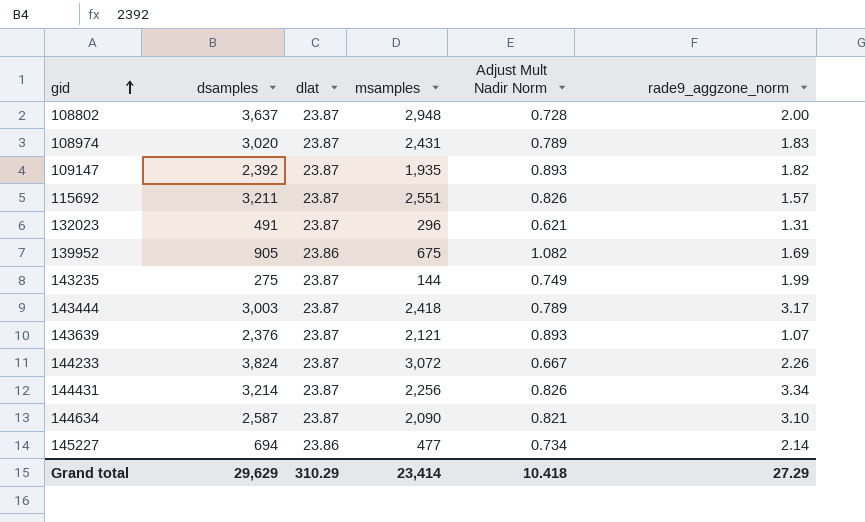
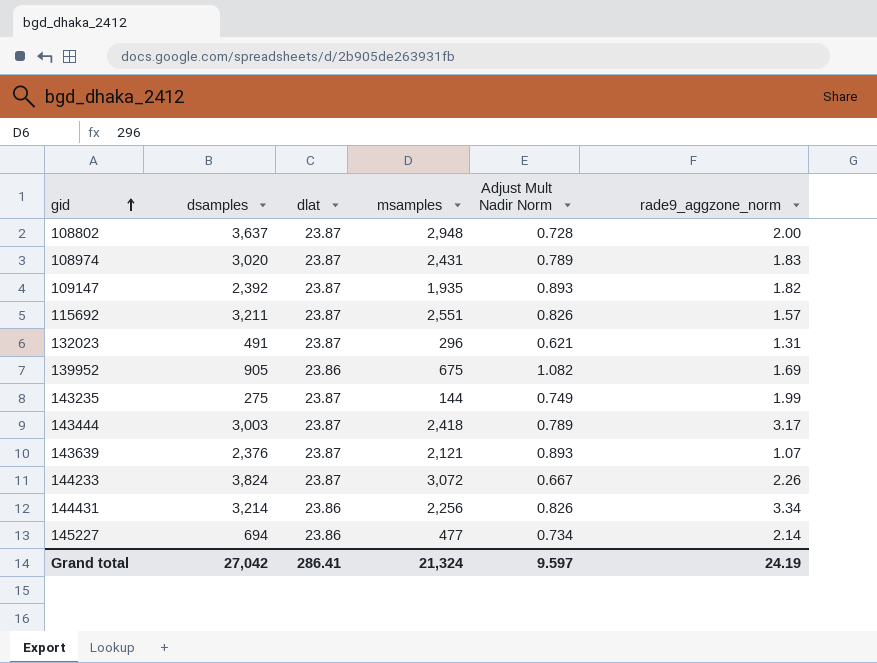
row 144634: 2,587 | 23.87 | 2,090 | 0.821 | 3.10 -> none
144431 | dlat: 23.87 -> 23.86
Grand total | dsamples: 29,629 -> 27,042
Grand total | dlat: 310.29 -> 286.41
Grand total | msamples: 23,414 -> 21,324
Grand total | Adjust Mult Nadir Norm: 10.418 -> 9.597
Grand total | rade9_aggzone_norm: 27.29 -> 24.19

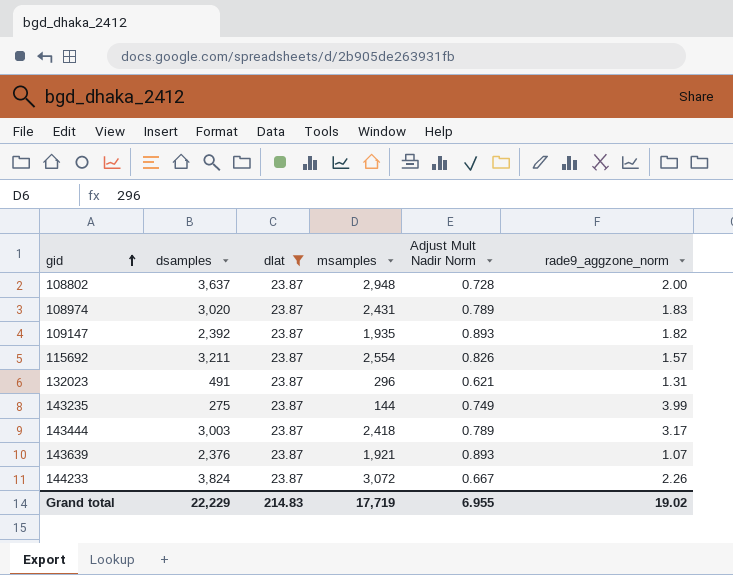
filter: none -> dlat = 23.87
115692 | msamples: 2,551 -> 2,554
143235 | rade9_aggzone_norm: 1.99 -> 3.99
143639 | msamples: 2,121 -> 1,921
Grand total | dsamples: 27,042 -> 22,229
Grand total | dlat: 286.41 -> 214.83
Grand total | msamples: 21,324 -> 17,719
Grand total | Adjust Mult Nadir Norm: 9.597 -> 6.955
Grand total | rade9_aggzone_norm: 24.19 -> 19.02

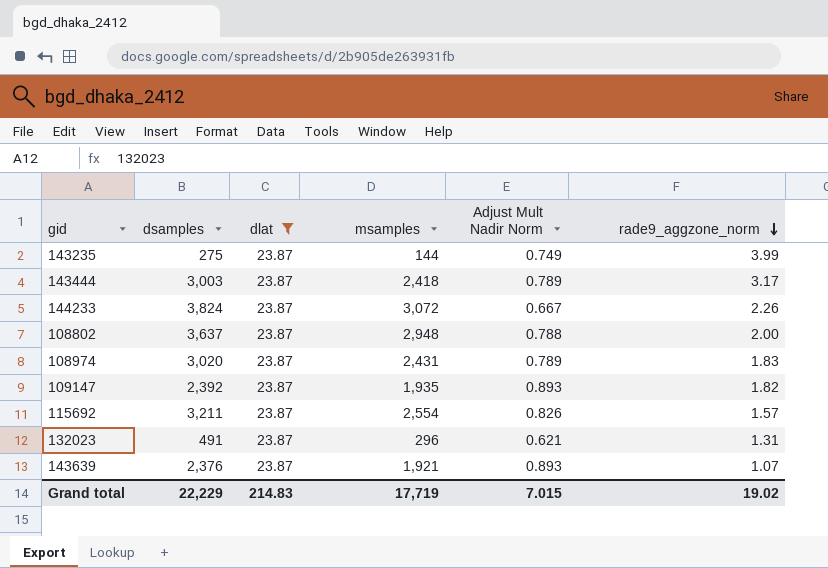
row order: gid ascending -> rade9_aggzone_norm descending
108802 | Adjust Mult Nadir Norm: 0.728 -> 0.788
Grand total | Adjust Mult Nadir Norm: 6.955 -> 7.015

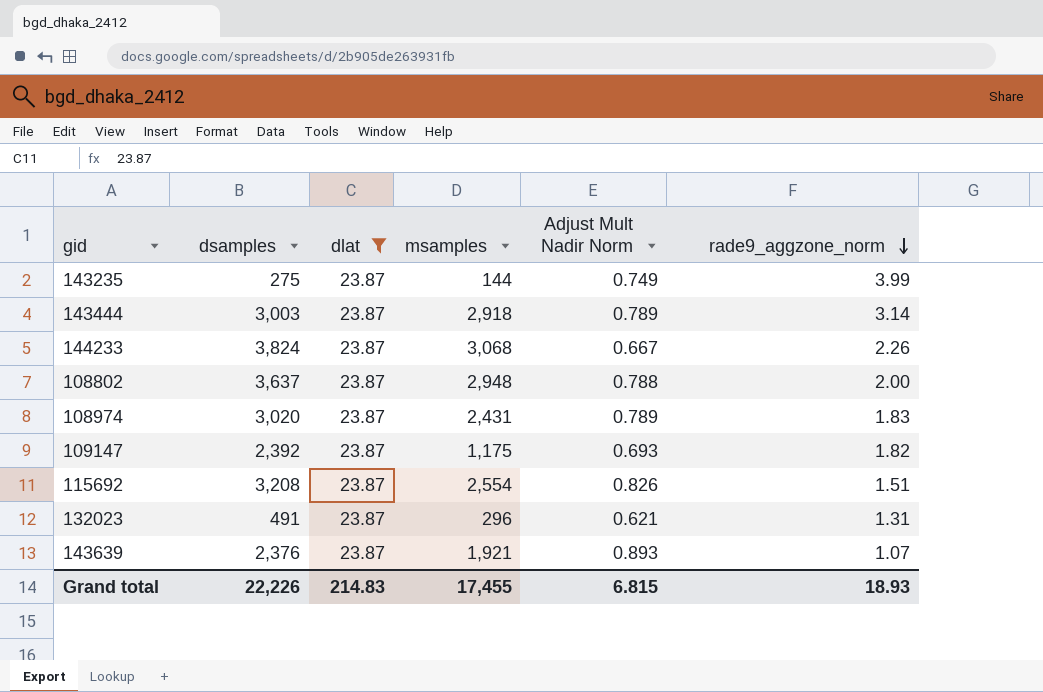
143444 | msamples: 2,418 -> 2,918
143444 | rade9_aggzone_norm: 3.17 -> 3.14
144233 | msamples: 3,072 -> 3,068
109147 | msamples: 1,935 -> 1,175
109147 | Adjust Mult Nadir Norm: 0.893 -> 0.693
115692 | dsamples: 3,211 -> 3,208
115692 | rade9_aggzone_norm: 1.57 -> 1.51
Grand total | dsamples: 22,229 -> 22,226
Grand total | msamples: 17,719 -> 17,455
Grand total | Adjust Mult Nadir Norm: 7.015 -> 6.815
Grand total | rade9_aggzone_norm: 19.02 -> 18.93

